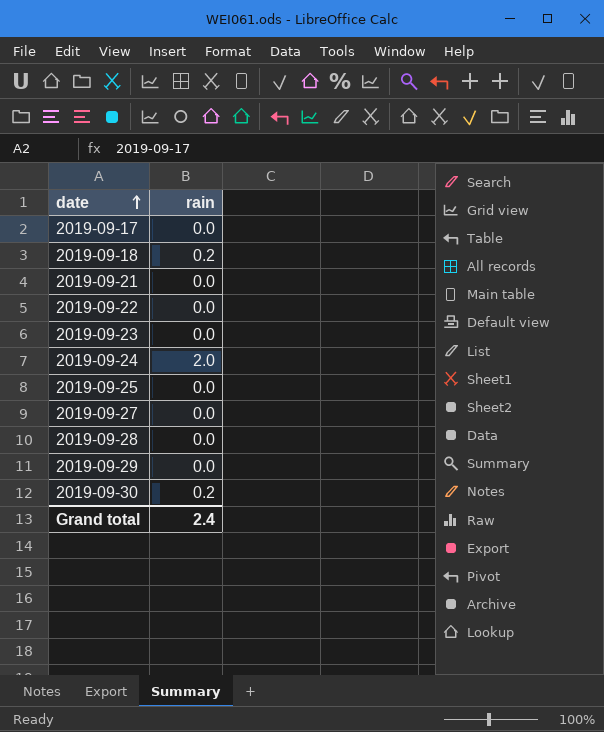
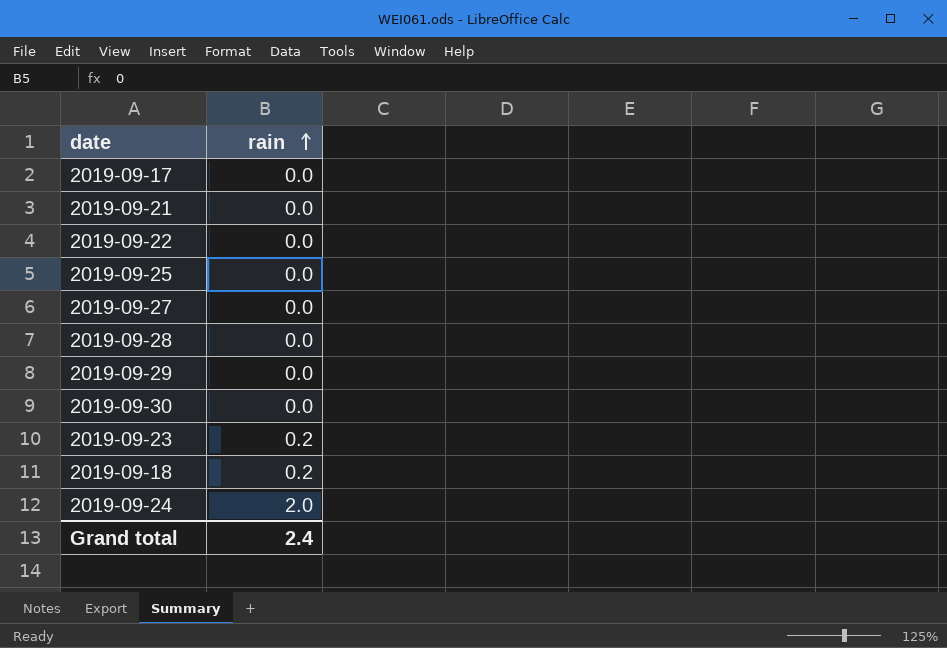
row order: date ascending -> rain ascending
2019-09-30 | rain: 0.2 -> 0.0
2019-09-23 | rain: 0.0 -> 0.2

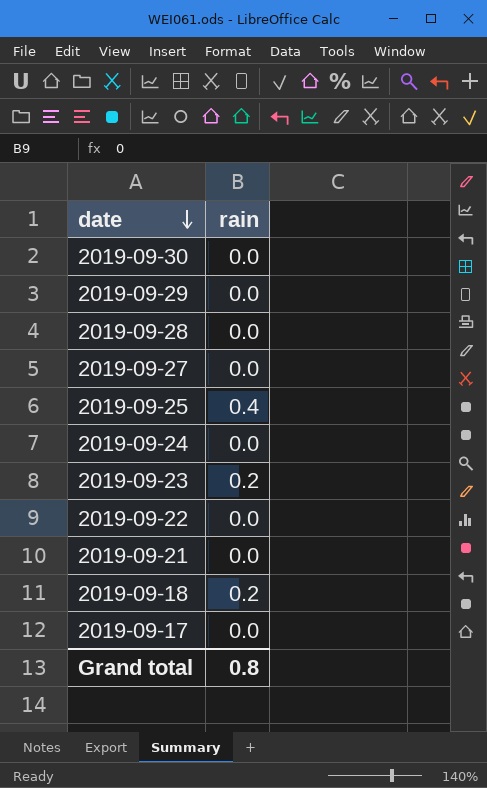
row order: rain ascending -> date descending
2019-09-25 | rain: 0.0 -> 0.4
2019-09-24 | rain: 2.0 -> 0.0
Grand total | rain: 2.4 -> 0.8

